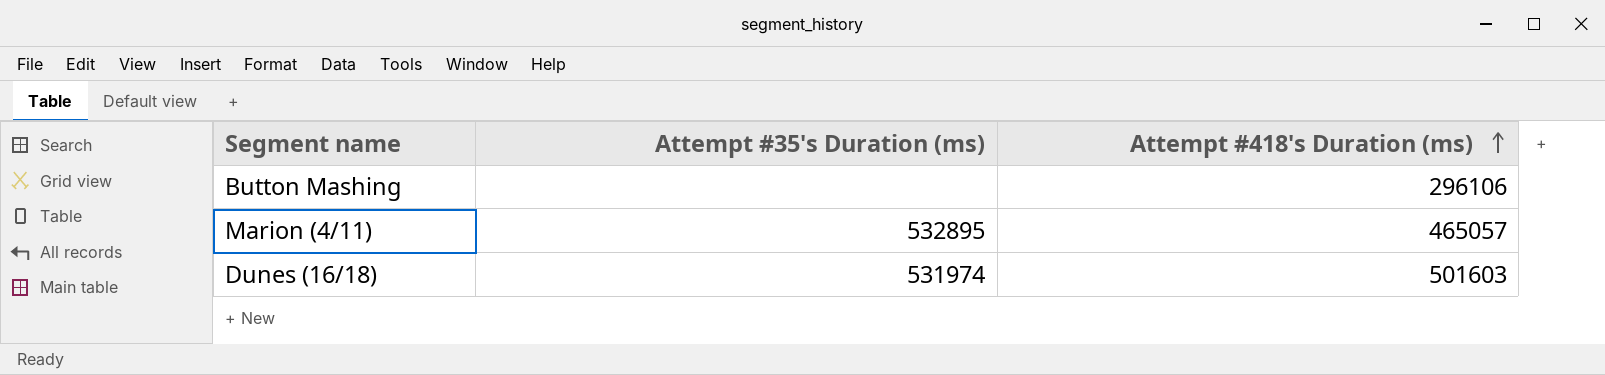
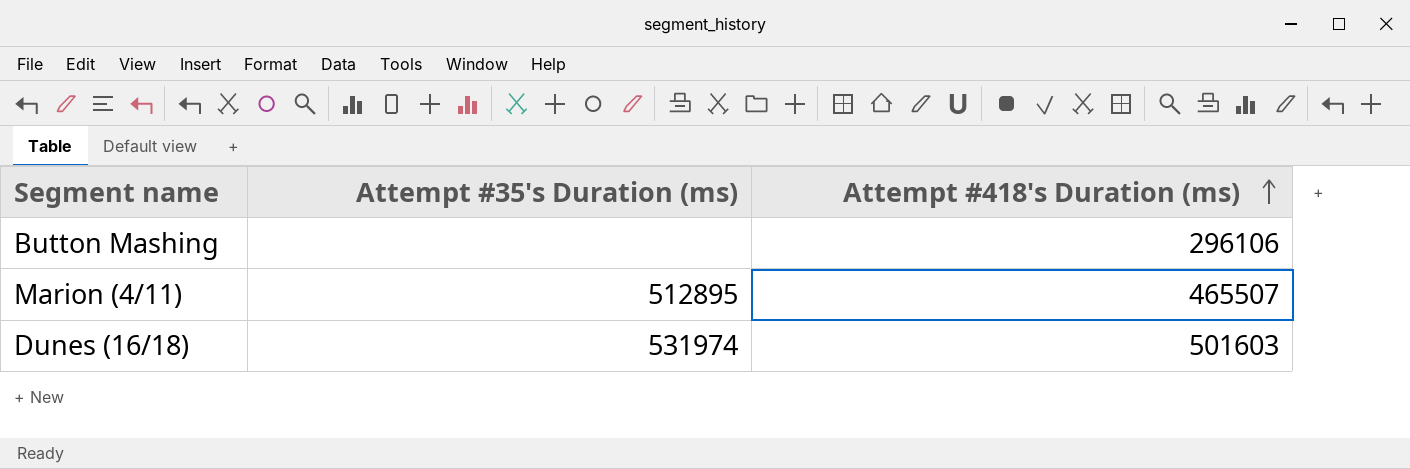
Marion (4/11) | Attempt #35's Duration (ms): 532895 -> 512895
Marion (4/11) | Attempt #418's Duration (ms): 465057 -> 465507

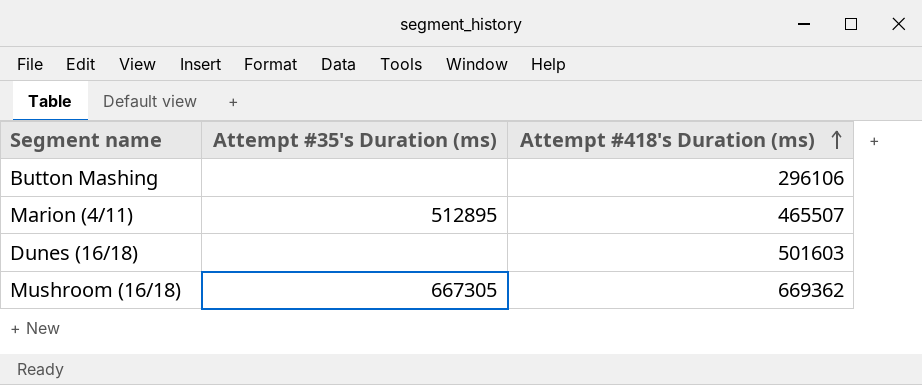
Dunes (16/18) | Attempt #35's Duration (ms): 531974 -> none
row Mushroom (16/18): none -> 667305 | 669362

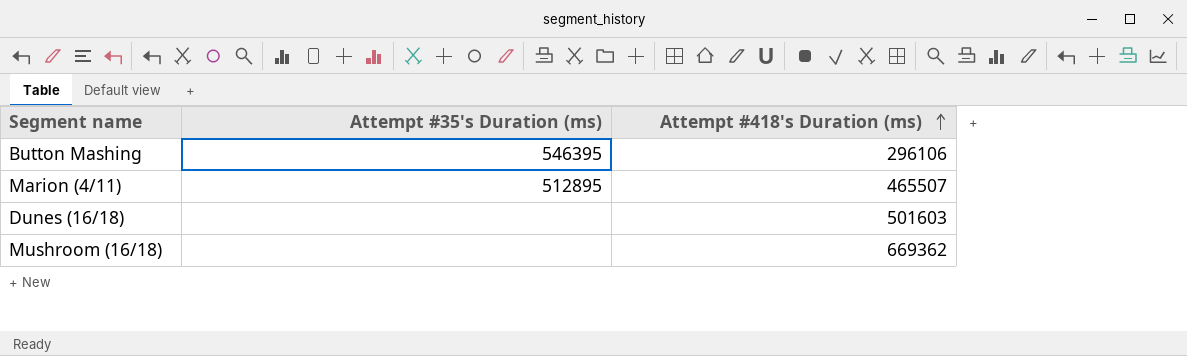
Button Mashing | Attempt #35's Duration (ms): none -> 546395
Mushroom (16/18) | Attempt #35's Duration (ms): 667305 -> none

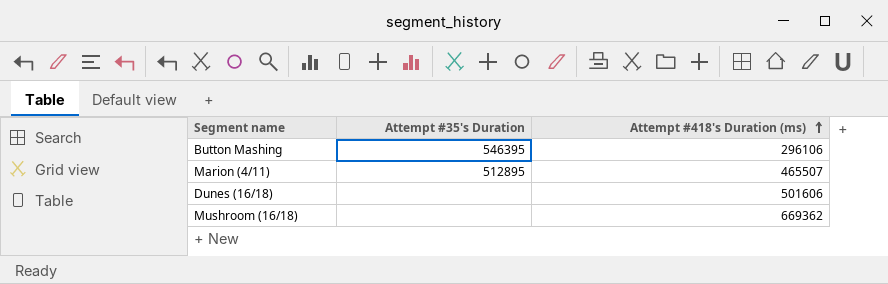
column name: Attempt #35's Duration (ms) -> Attempt #35's Duration
Dunes (16/18) | Attempt #418's Duration (ms): 501603 -> 501606

